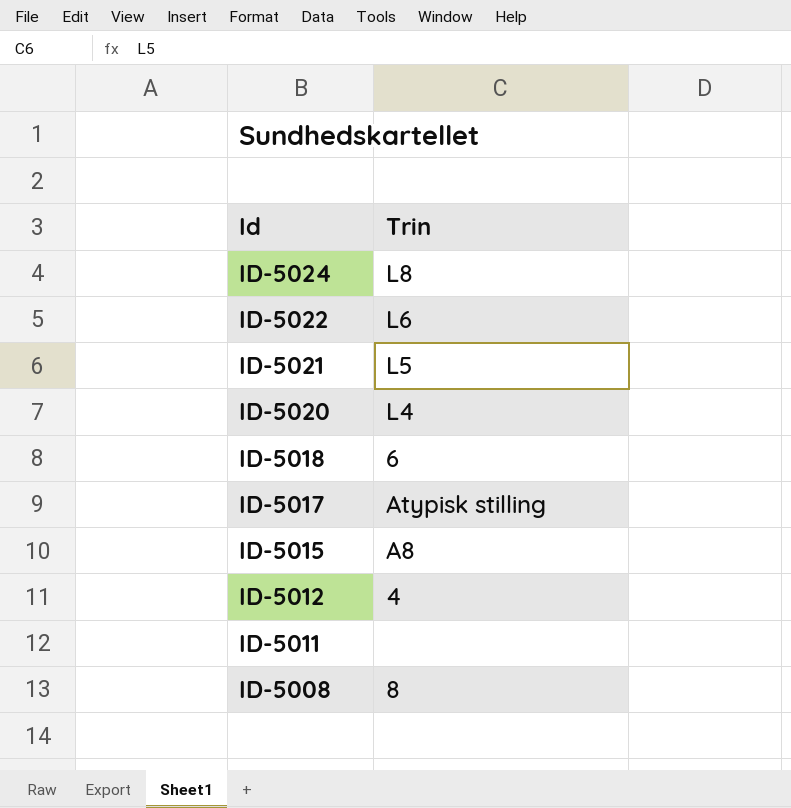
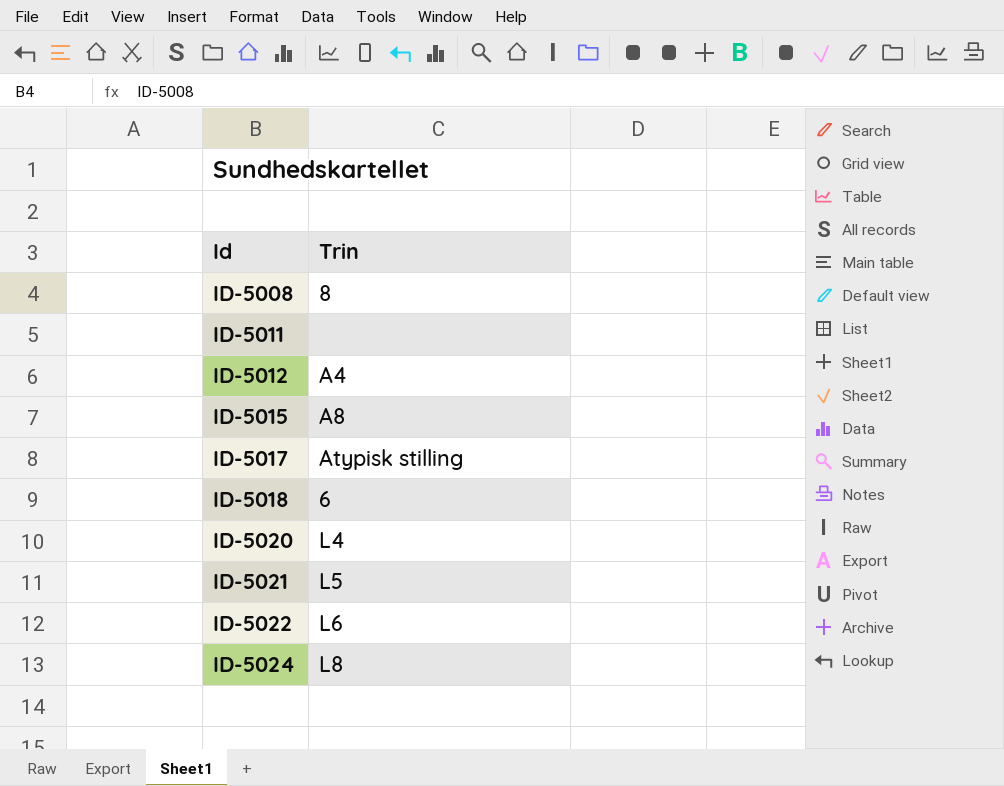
row order: Id descending -> Id ascending
ID-5012 | Trin: 4 -> A4

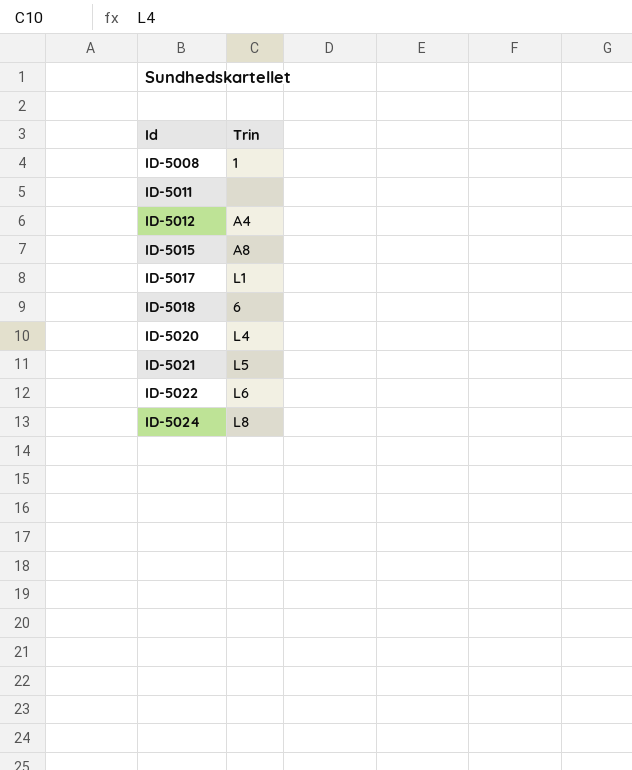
ID-5008 | Trin: 8 -> 1
ID-5017 | Trin: Atypisk stilling -> L1

